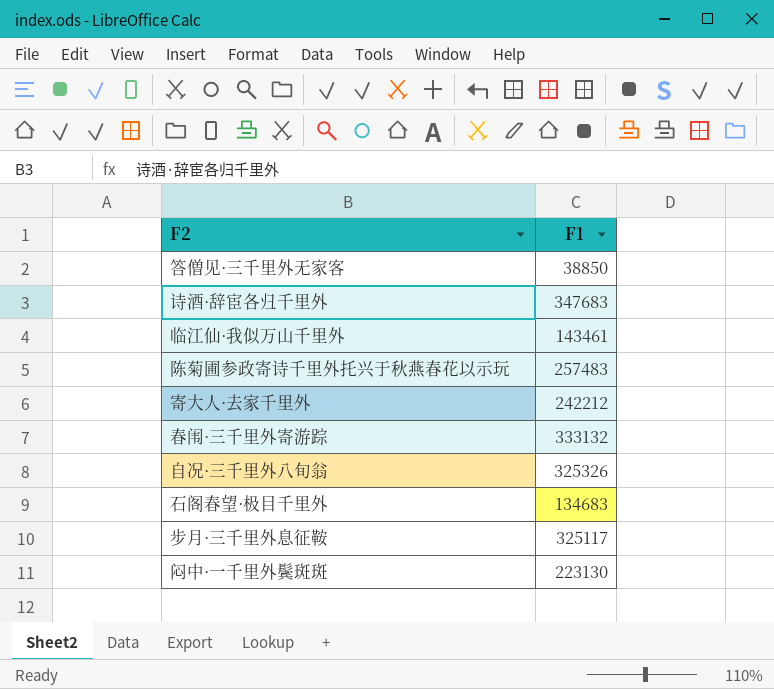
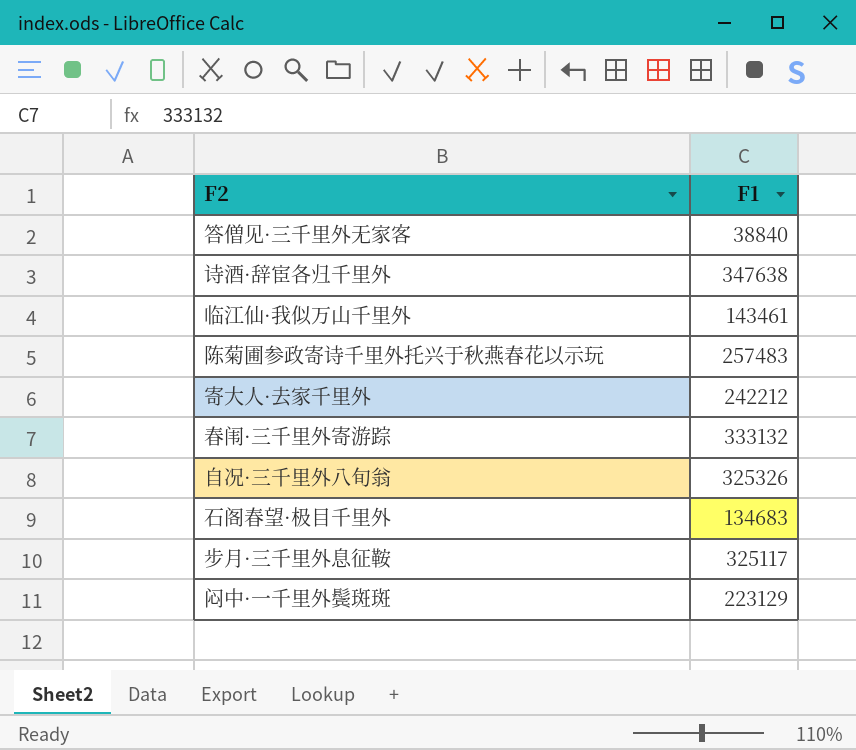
答僧见·三千里外无家客 | F1: 38850 -> 38840
诗酒·辞宦各归千里外 | F1: 347683 -> 347638
闷中·一千里外鬓斑斑 | F1: 223130 -> 223129

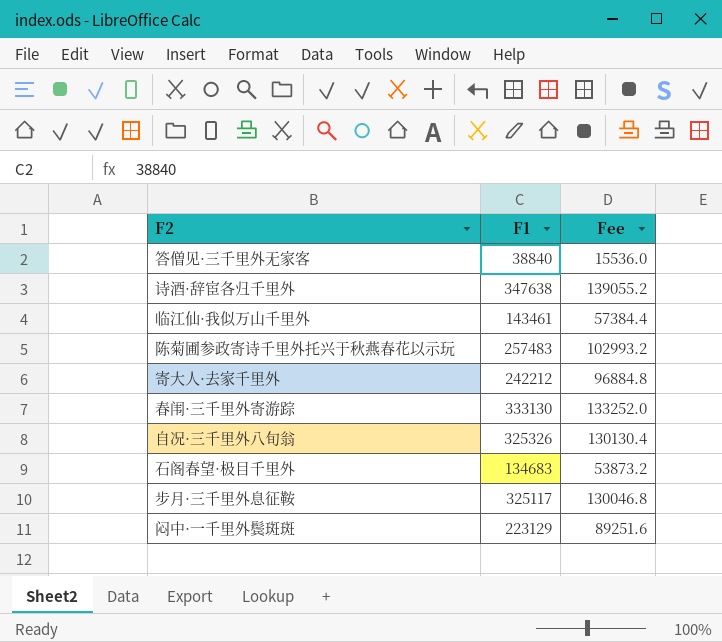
column Fee | formula: none -> [F1] * 0.4
春闱·三千里外寄游踪 | F1: 333132 -> 333130

